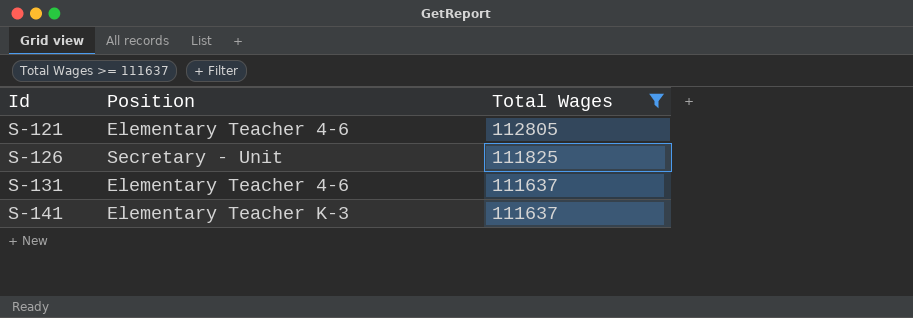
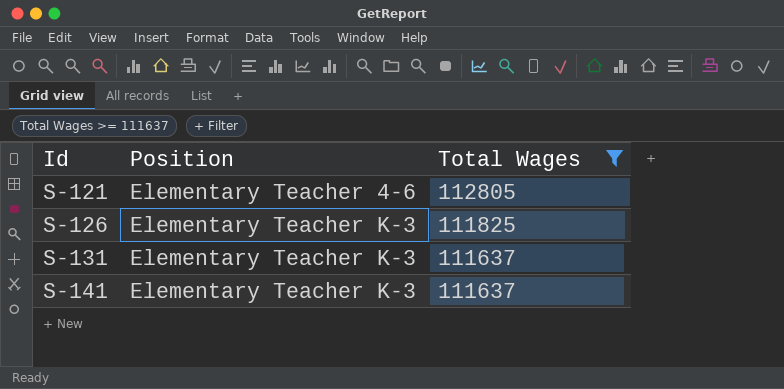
S-126 | Position: Secretary - Unit -> Elementary Teacher K-3
S-131 | Position: Elementary Teacher 4-6 -> Elementary Teacher K-3

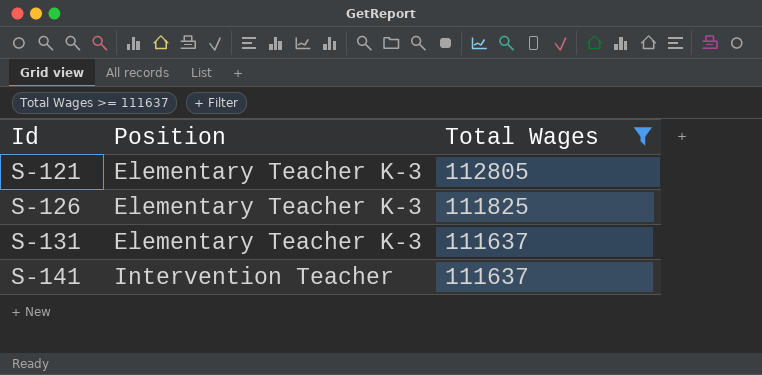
S-121 | Position: Elementary Teacher 4-6 -> Elementary Teacher K-3
S-141 | Position: Elementary Teacher K-3 -> Intervention Teacher

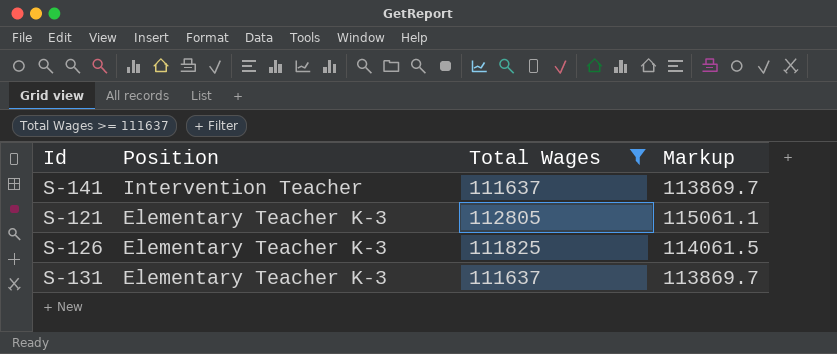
row order: Id ascending -> Position descending
column Markup | formula: none -> [Total Wages] * 1.02

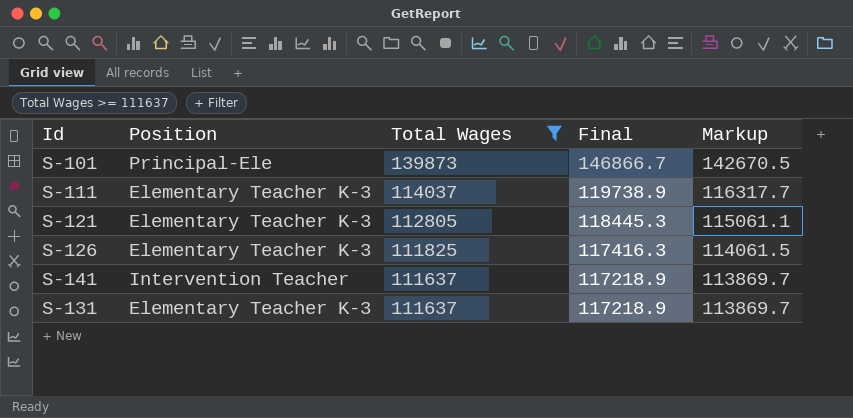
row order: Position descending -> Total Wages descending
column Final | formula: none -> [Total Wages] * 1.05
row S-101: none -> Principal-Ele | 139873 | 146866.7 | 142670.5
row S-111: none -> Elementary Teacher K-3 | 114037 | 119738.9 | 116317.7

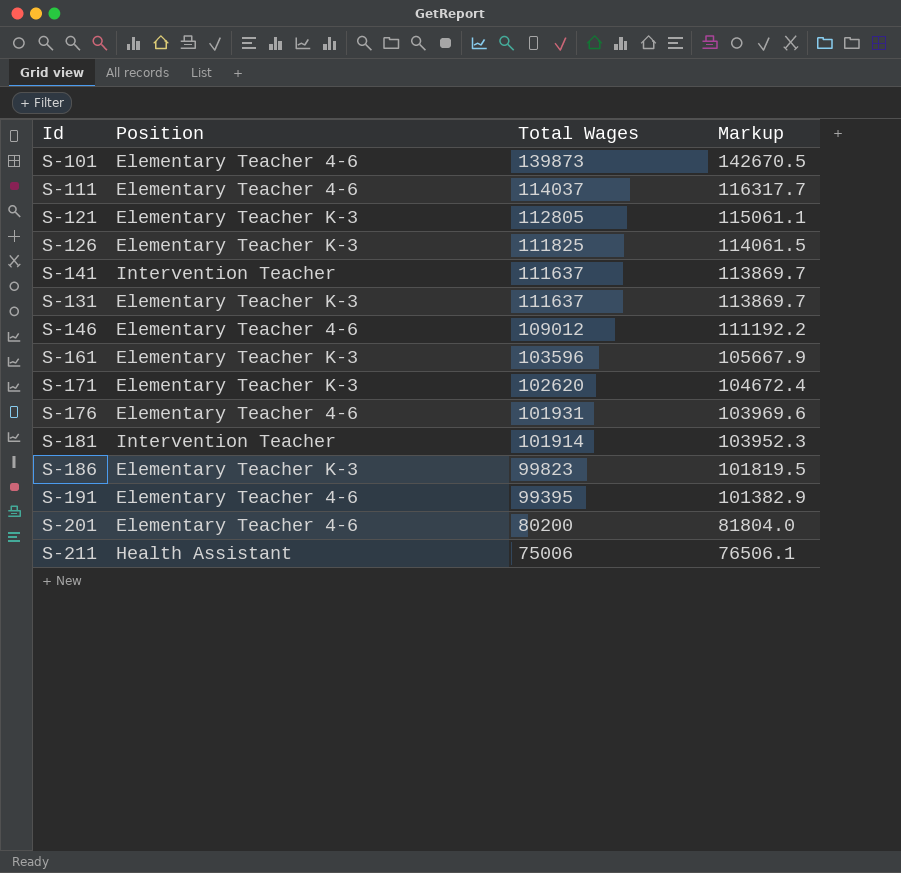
filter: Total Wages >= 111637 -> none
column Final | formula: [Total Wages] * 1.05 -> none
S-101 | Position: Principal-Ele -> Elementary Teacher 4-6
S-111 | Position: Elementary Teacher K-3 -> Elementary Teacher 4-6

